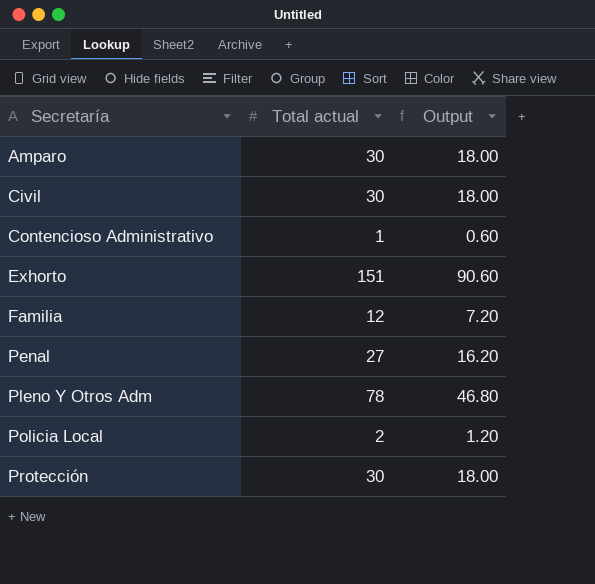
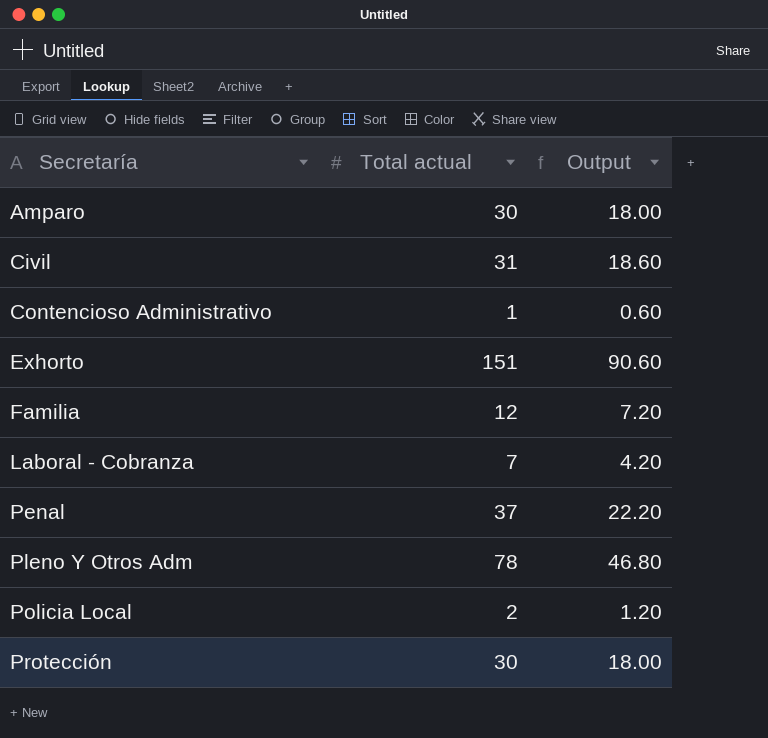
Civil | Total actual: 30 -> 31
Civil | Output: 18.00 -> 18.60
row Laboral - Cobranza: none -> 7 | 4.20
Penal | Total actual: 27 -> 37
Penal | Output: 16.20 -> 22.20

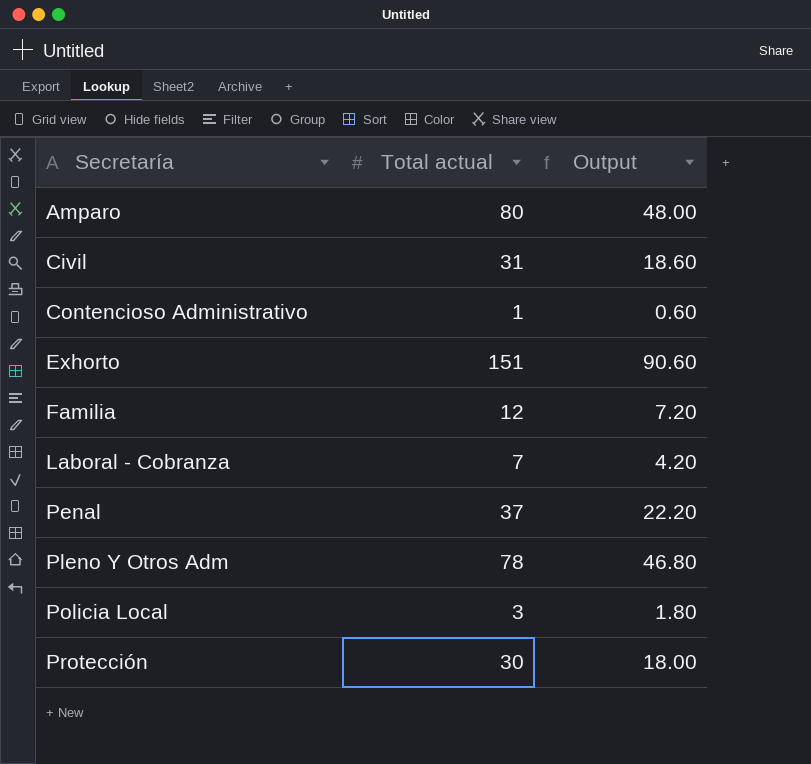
Amparo | Total actual: 30 -> 80
Amparo | Output: 18.00 -> 48.00
Policia Local | Total actual: 2 -> 3
Policia Local | Output: 1.20 -> 1.80

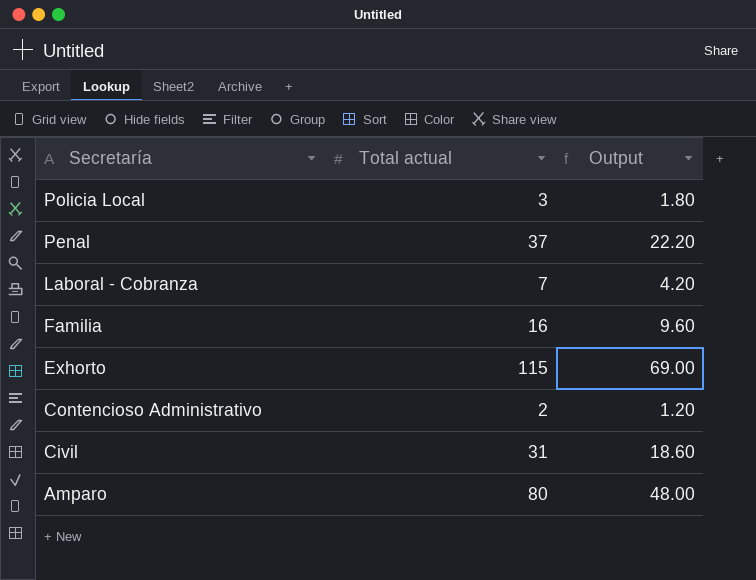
row order: Secretaría ascending -> Secretaría descending
row Pleno Y Otros Adm: 78 | 46.80 -> none
row Protección: 30 | 18.00 -> none
Familia | Total actual: 12 -> 16
Familia | Output: 7.20 -> 9.60
Exhorto | Total actual: 151 -> 115
Exhorto | Output: 90.60 -> 69.00
Contencioso Administrativo | Total actual: 1 -> 2
Contencioso Administrativo | Output: 0.60 -> 1.20

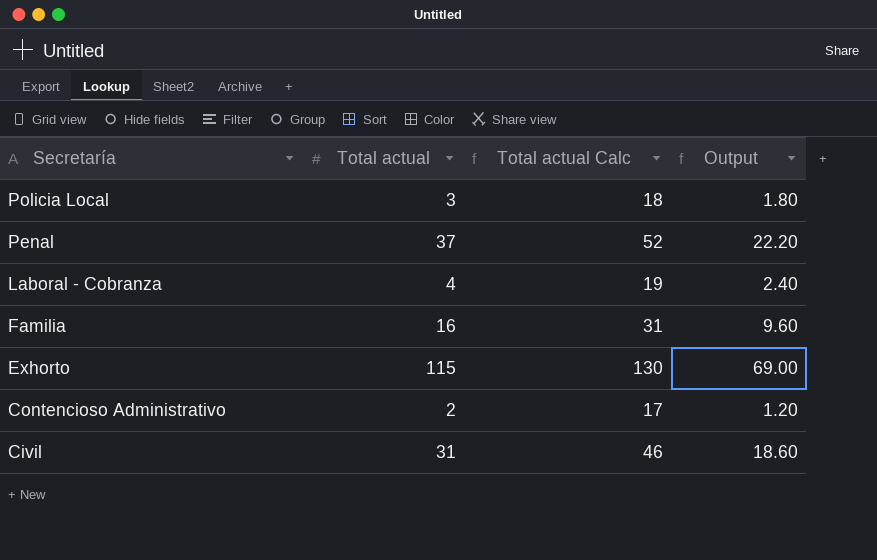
column Total actual Calc | formula: none -> [Total actual] + 15
row Amparo: 80 | 48.00 -> none
Laboral - Cobranza | Total actual: 7 -> 4
Laboral - Cobranza | Output: 4.20 -> 2.40

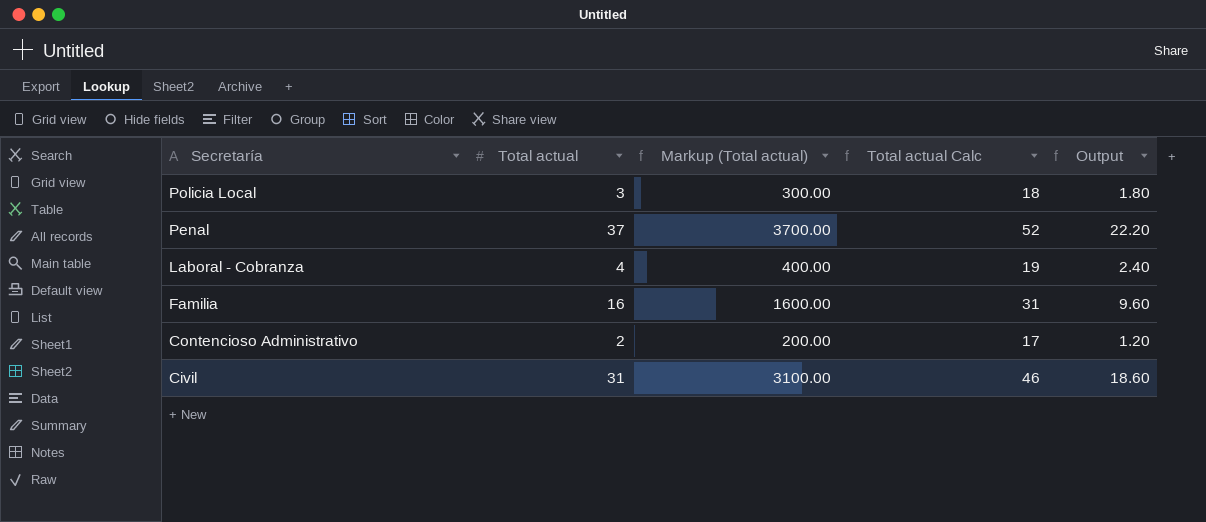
column Markup (Total actual) | formula: none -> [Total actual] * 100
row Exhorto: 115 | 130 | 69.00 -> none

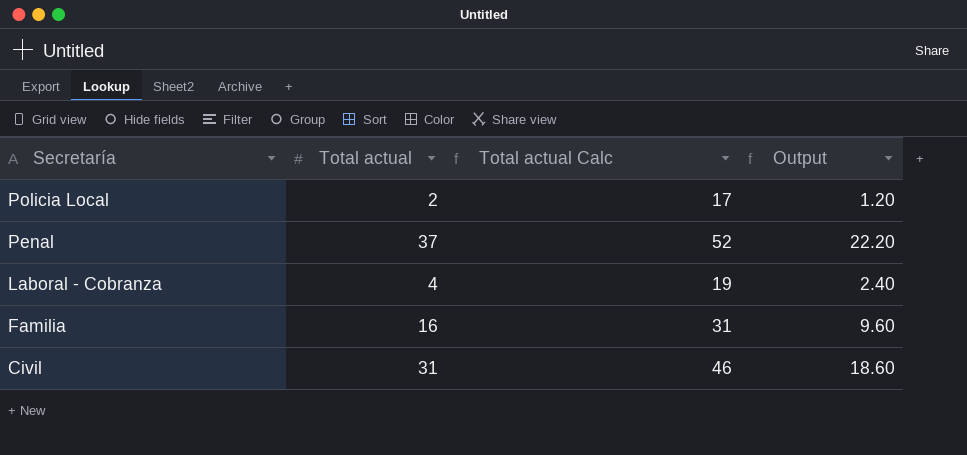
column Markup (Total actual) | formula: [Total actual] * 100 -> none
row Contencioso Administrativo: 2 | 200.00 | 17 | 1.20 -> none
Policia Local | Total actual: 3 -> 2
Policia Local | Total actual Calc: 18 -> 17
Policia Local | Output: 1.80 -> 1.20

